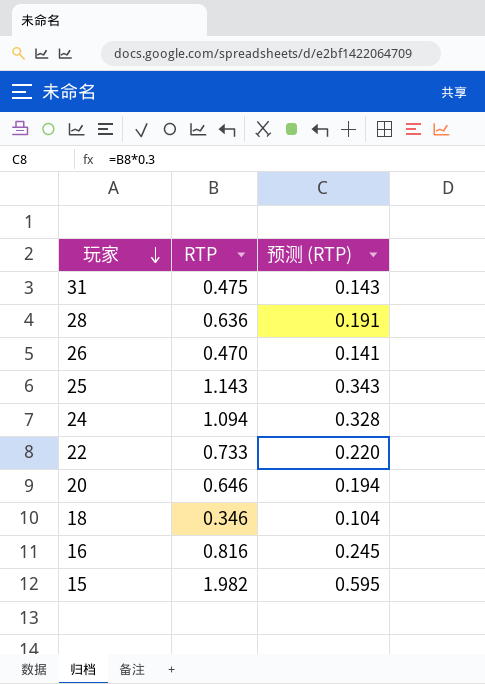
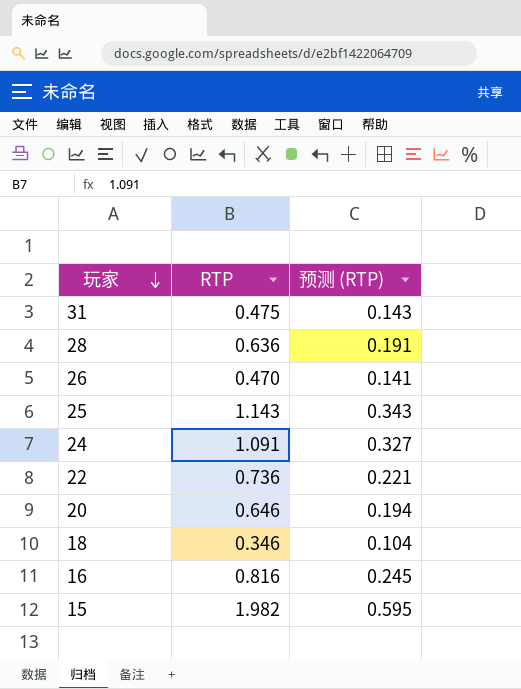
24 | RTP: 1.094 -> 1.091
24 | 预测 (RTP): 0.328 -> 0.327
22 | RTP: 0.733 -> 0.736
22 | 预测 (RTP): 0.220 -> 0.221

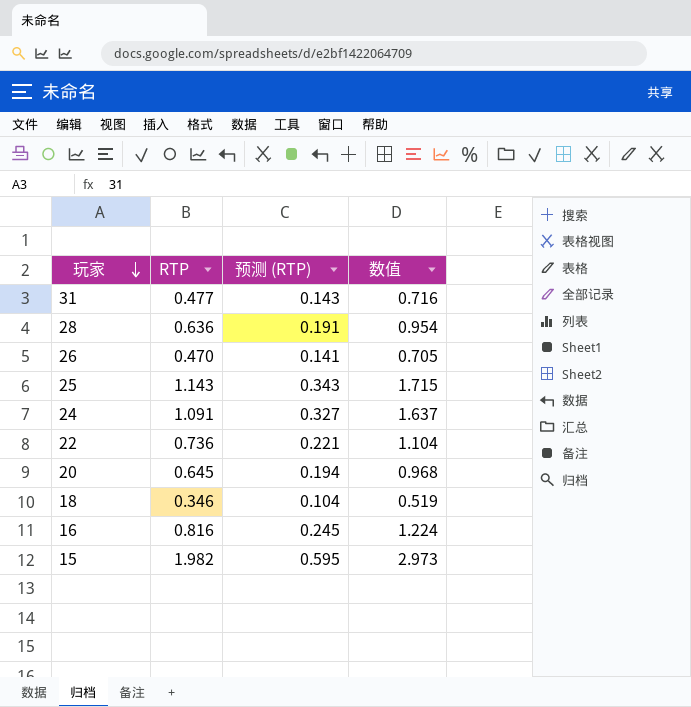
column 数值 | formula: none -> [RTP] * 1.5
31 | RTP: 0.475 -> 0.477
20 | RTP: 0.646 -> 0.645

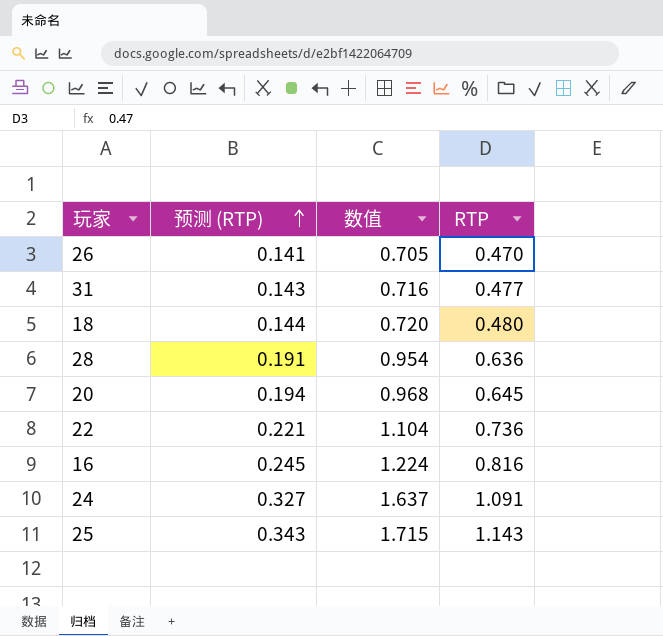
row order: 玩家 descending -> 预测 (RTP) ascending
column RTP | position: 2 -> 4
row 15: 1.982 | 0.595 | 2.973 -> none
18 | 预测 (RTP): 0.104 -> 0.144
18 | 数值: 0.519 -> 0.720
18 | RTP: 0.346 -> 0.480

